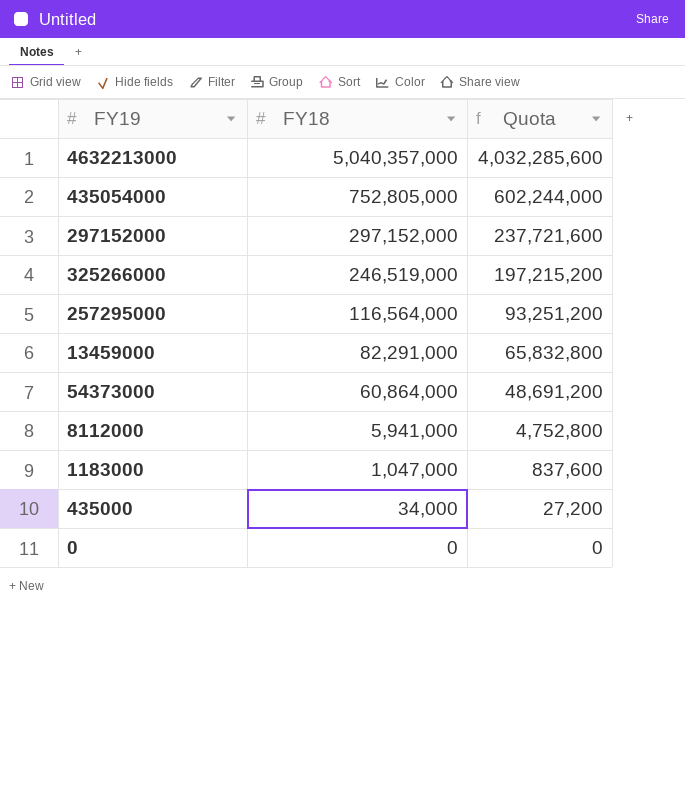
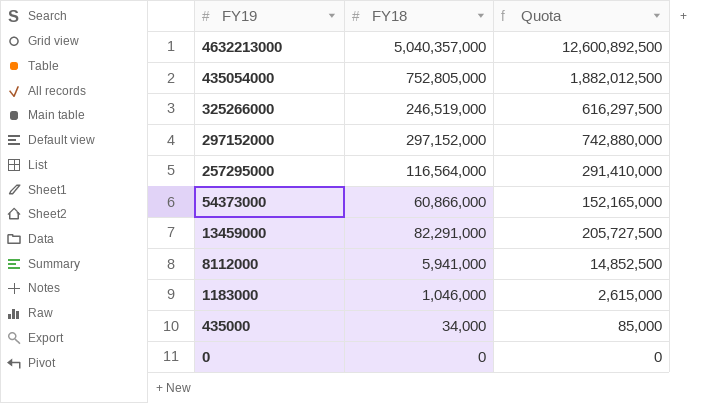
row order: FY18 descending -> FY19 descending
column Quota | formula: [FY18] * 0.8 -> [FY18] * 2.5
54373000 | FY18: 60,864,000 -> 60,866,000
1183000 | FY18: 1,047,000 -> 1,046,000

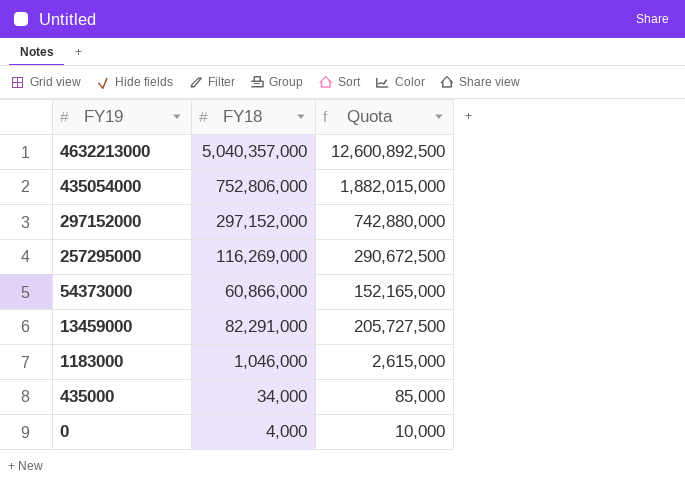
row 325266000: 246,519,000 | 616,297,500 -> none
row 8112000: 5,941,000 | 14,852,500 -> none
435054000 | FY18: 752,805,000 -> 752,806,000
435054000 | Quota: 1,882,012,500 -> 1,882,015,000
257295000 | FY18: 116,564,000 -> 116,269,000
257295000 | Quota: 291,410,000 -> 290,672,500
0 | FY18: 0 -> 4,000
0 | Quota: 0 -> 10,000

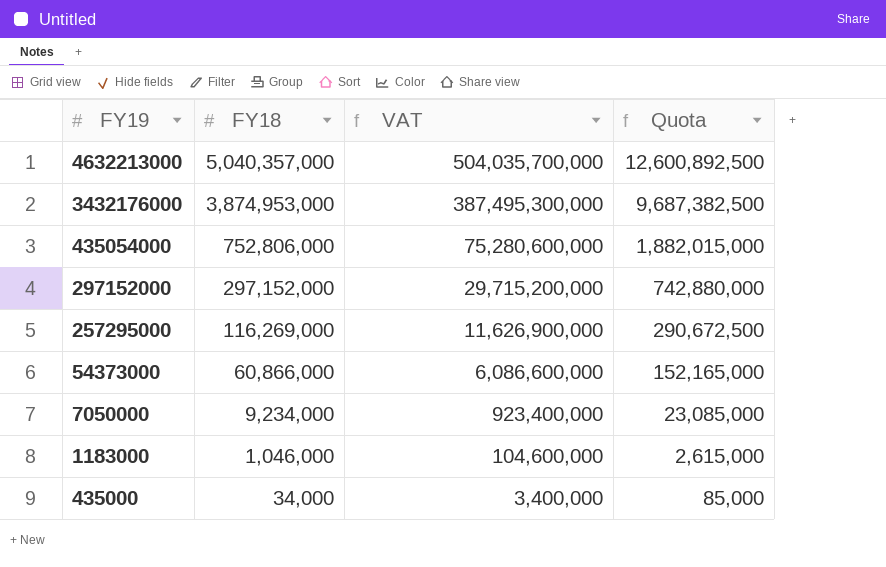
column VAT | formula: none -> [FY18] * 100
row 13459000: 82,291,000 | 205,727,500 -> none
row 0: 4,000 | 10,000 -> none
row 3432176000: none -> 3,874,953,000 | 387,495,300,000 | 9,687,382,500
row 7050000: none -> 9,234,000 | 923,400,000 | 23,085,000

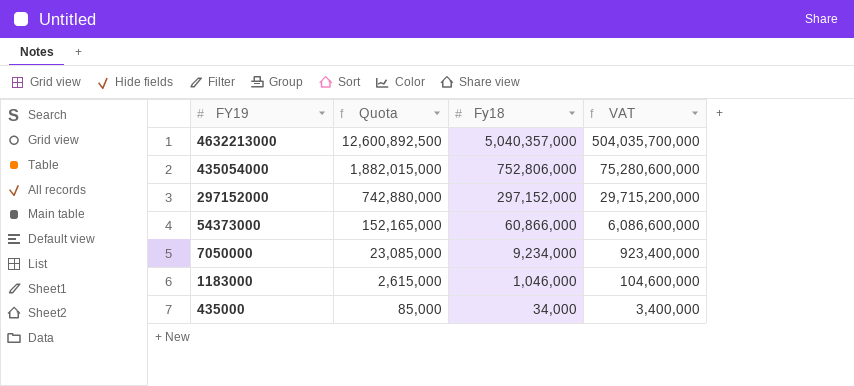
column Quota | position: 4 -> 2
column name: FY18 -> Fy18
row 3432176000: 3,874,953,000 | 387,495,300,000 | 9,687,382,500 -> none
row 257295000: 116,269,000 | 11,626,900,000 | 290,672,500 -> none

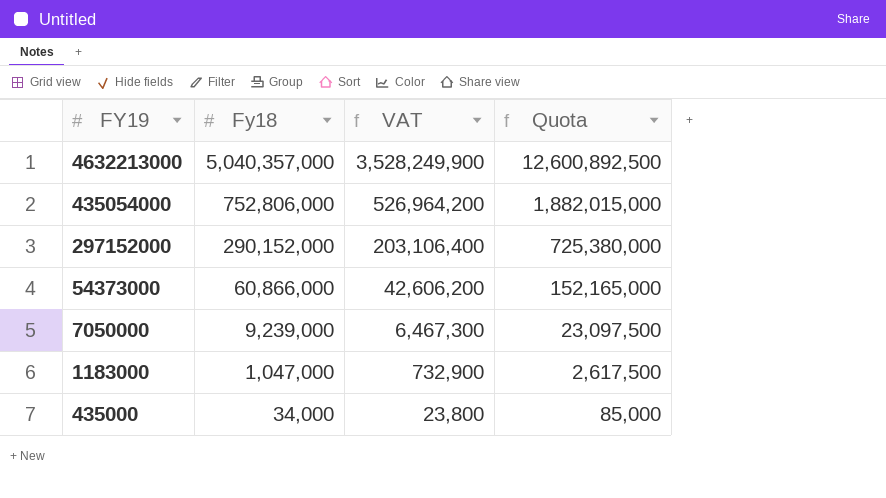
column VAT | formula: [Fy18] * 100 -> [Fy18] * 0.7
column Quota | position: 2 -> 4
297152000 | Fy18: 297,152,000 -> 290,152,000
297152000 | Quota: 742,880,000 -> 725,380,000
7050000 | Fy18: 9,234,000 -> 9,239,000
7050000 | Quota: 23,085,000 -> 23,097,500
1183000 | Fy18: 1,046,000 -> 1,047,000
1183000 | Quota: 2,615,000 -> 2,617,500

